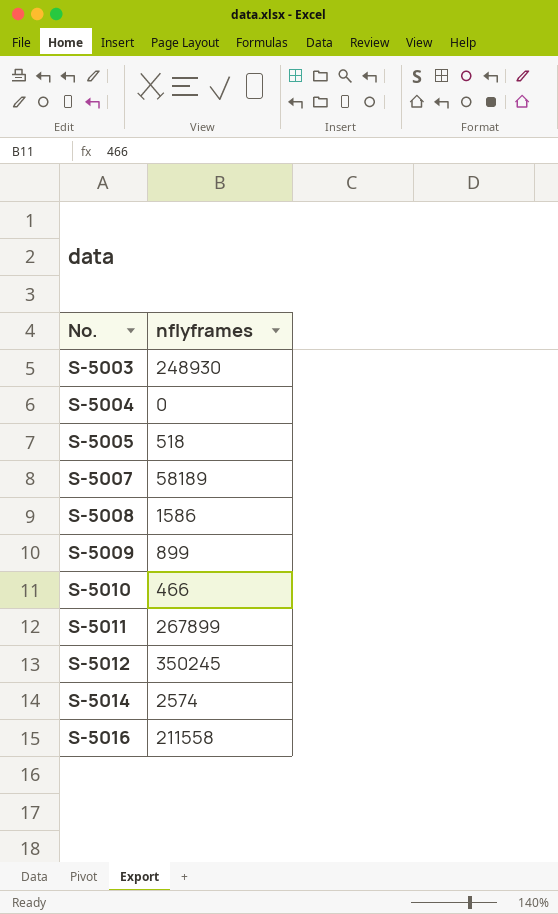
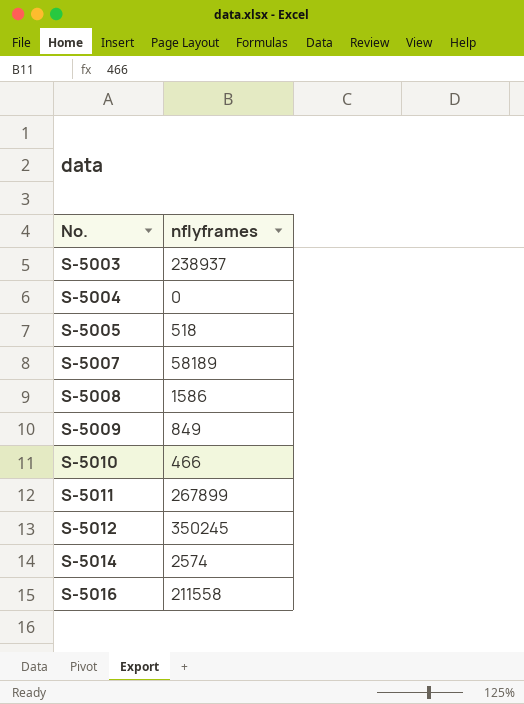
S-5003 | nflyframes: 248930 -> 238937
S-5009 | nflyframes: 899 -> 849

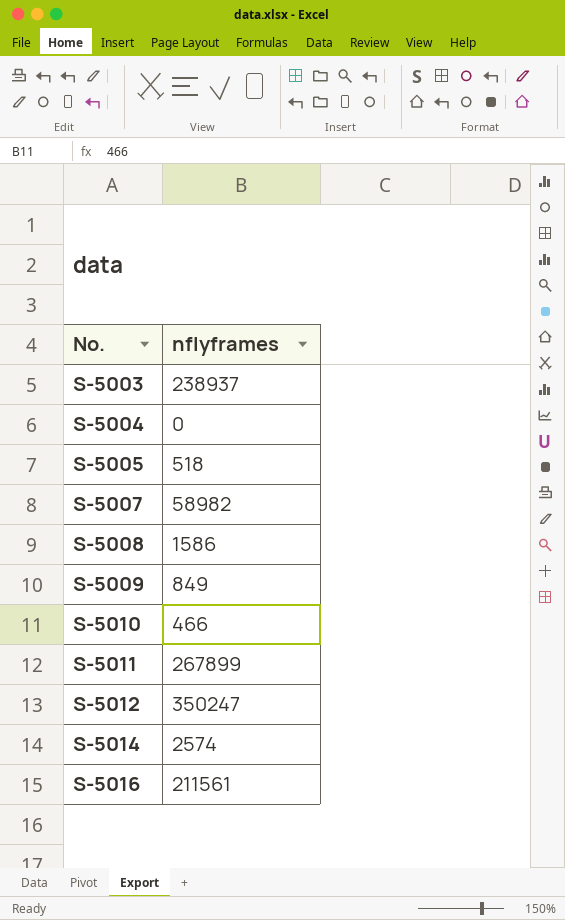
S-5007 | nflyframes: 58189 -> 58982
S-5012 | nflyframes: 350245 -> 350247
S-5016 | nflyframes: 211558 -> 211561

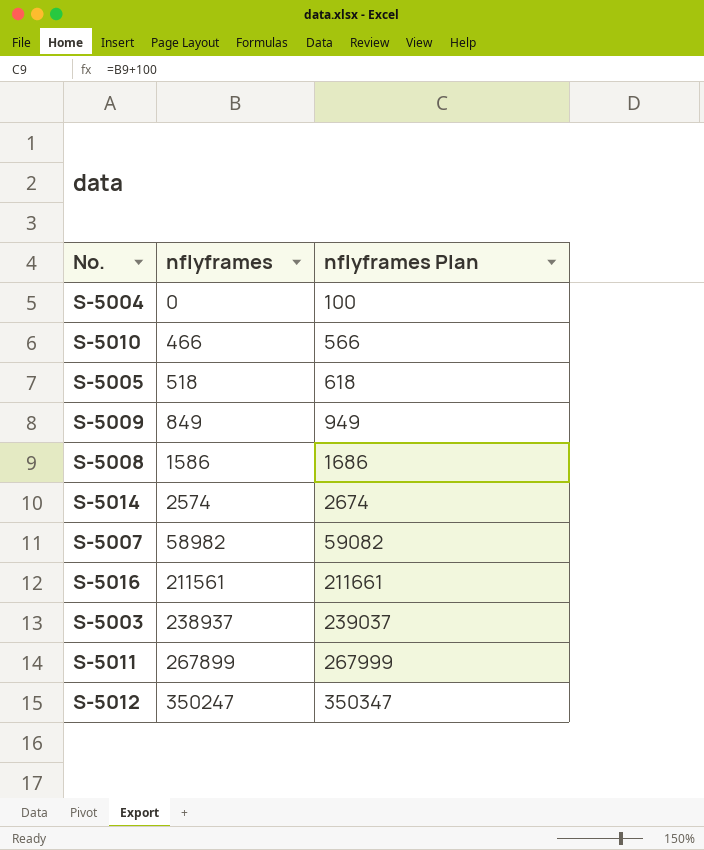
row order: No. ascending -> nflyframes ascending
column nflyframes Plan | formula: none -> [nflyframes] + 100

